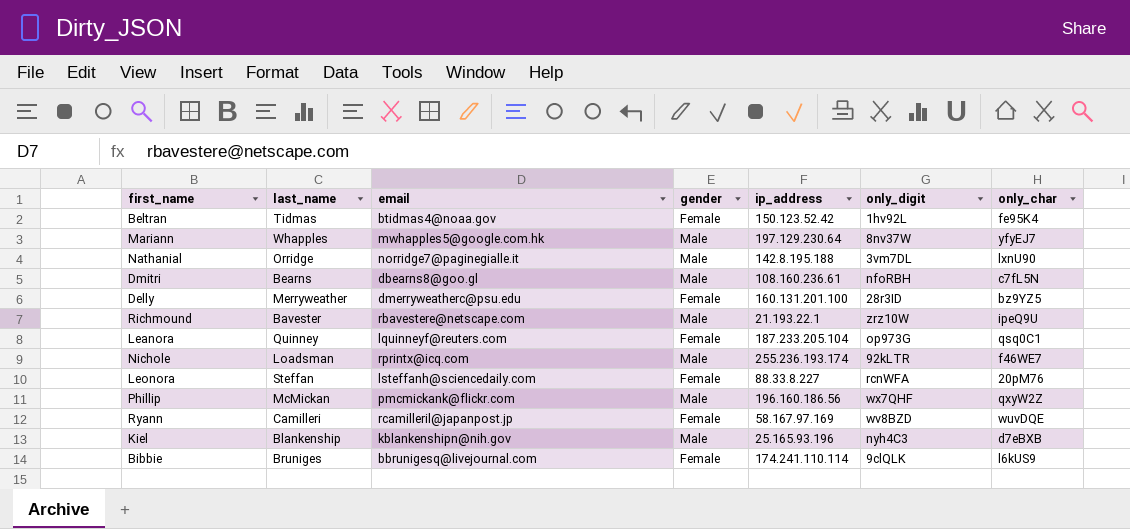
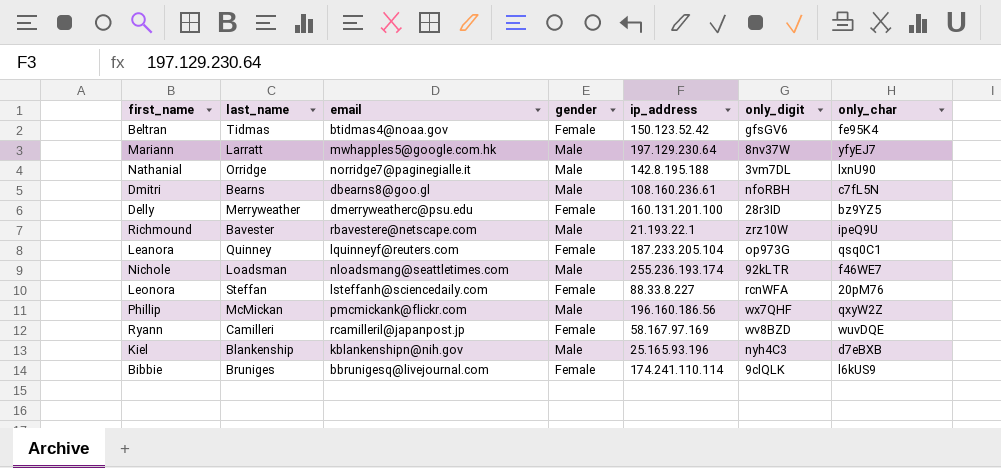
Beltran | only_digit: 1hv92L -> gfsGV6
Mariann | last_name: Whapples -> Larratt
Nichole | email: rprintx@icq.com -> nloadsmang@seattletimes.com

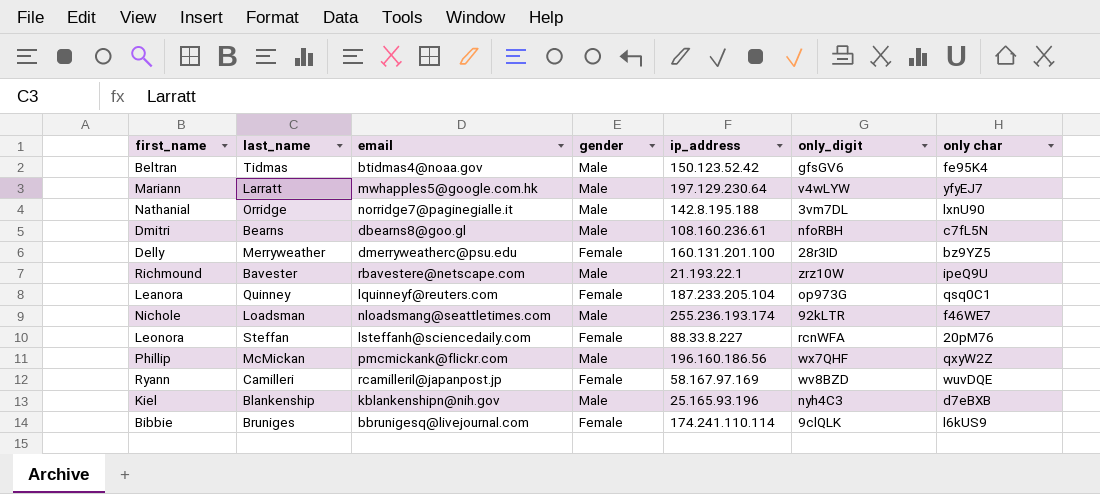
column name: only_char -> only char
Beltran | gender: Female -> Male
Mariann | only_digit: 8nv37W -> v4wLYW

